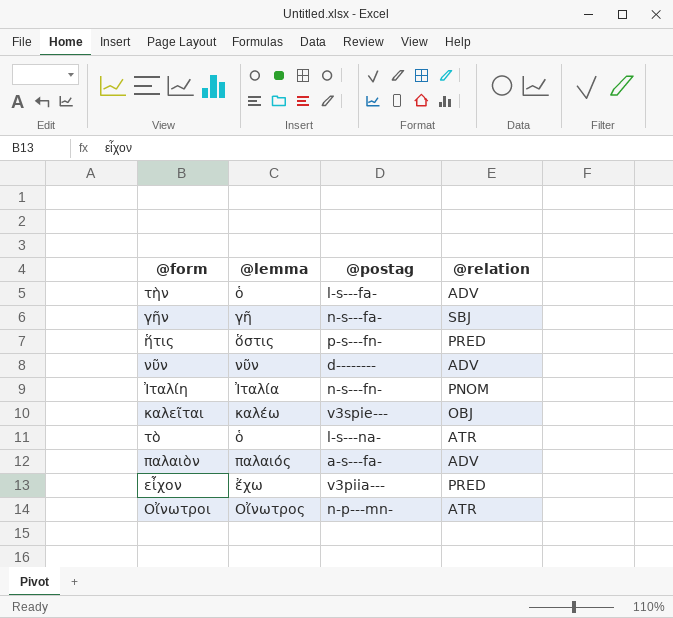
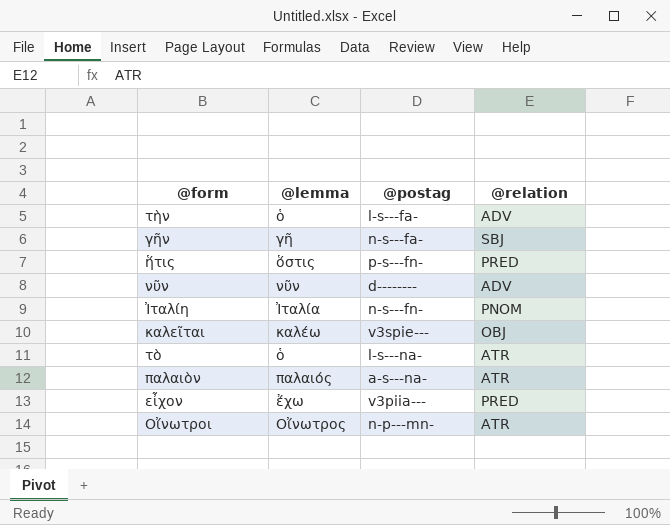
παλαιὸν | @postag: a-s---fa- -> a-s---na-
παλαιὸν | @relation: ADV -> ATR

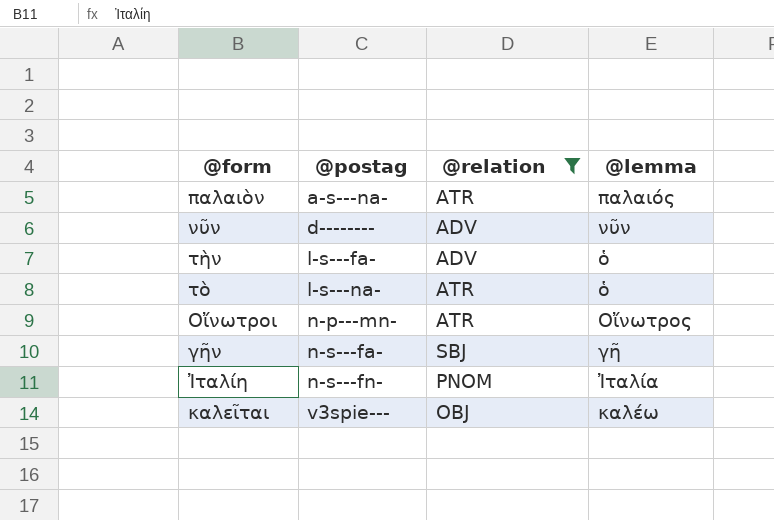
filter: none -> @relation != PRED
row order: none -> @postag ascending
column @lemma | position: 2 -> 4

